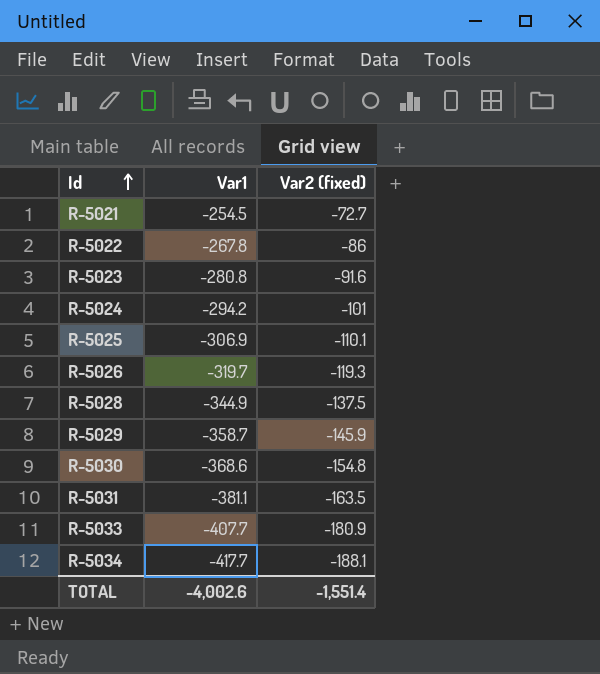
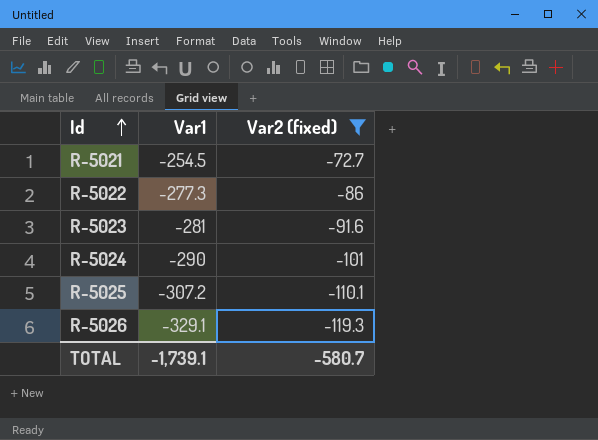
filter: none -> Var2 (fixed) >= -119.3
R-5022 | Var1: -267.8 -> -277.3
R-5023 | Var1: -280.8 -> -281
R-5024 | Var1: -294.2 -> -290
R-5025 | Var1: -306.9 -> -307.2
R-5026 | Var1: -319.7 -> -329.1
TOTAL | Var1: -4,002.6 -> -1,739.1
TOTAL | Var2 (fixed): -1,551.4 -> -580.7

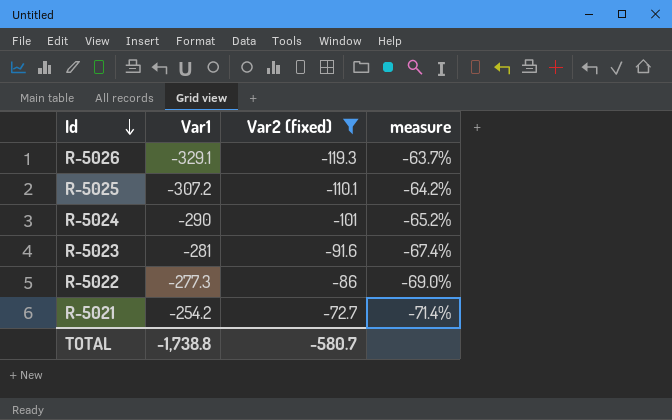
row order: Id ascending -> Id descending
column measure | formula: none -> ([Var2 (fixed)] - [Var1]) / [Var1]
R-5021 | Var1: -254.5 -> -254.2
TOTAL | Var1: -1,739.1 -> -1,738.8

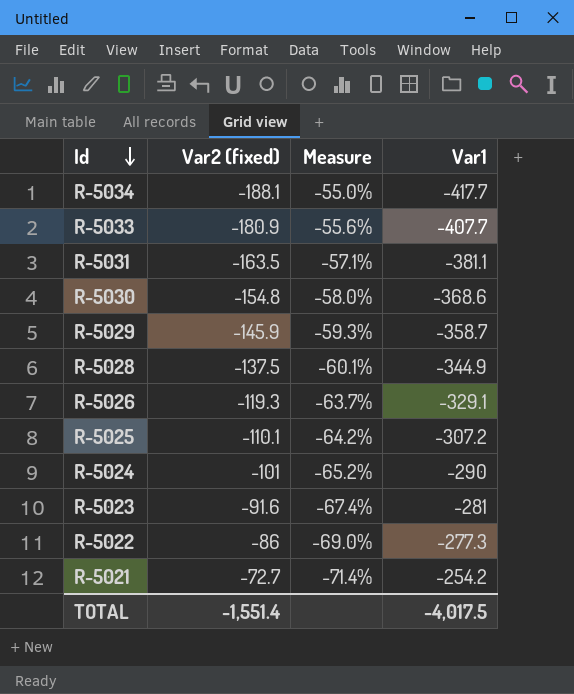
filter: Var2 (fixed) >= -119.3 -> none
column name: measure -> Measure
column Var1 | position: 2 -> 4
TOTAL | Var2 (fixed): -580.7 -> -1,551.4
TOTAL | Var1: -1,738.8 -> -4,017.5

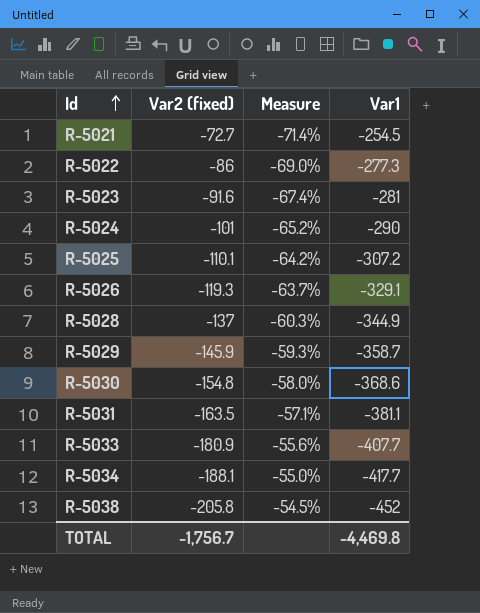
row order: Id descending -> Id ascending
R-5021 | Var1: -254.2 -> -254.5
R-5028 | Var2 (fixed): -137.5 -> -137
R-5028 | Measure: -60.1% -> -60.3%
row R-5038: none -> -205.8 | -54.5% | -452
TOTAL | Var2 (fixed): -1,551.4 -> -1,756.7
TOTAL | Var1: -4,017.5 -> -4,469.8

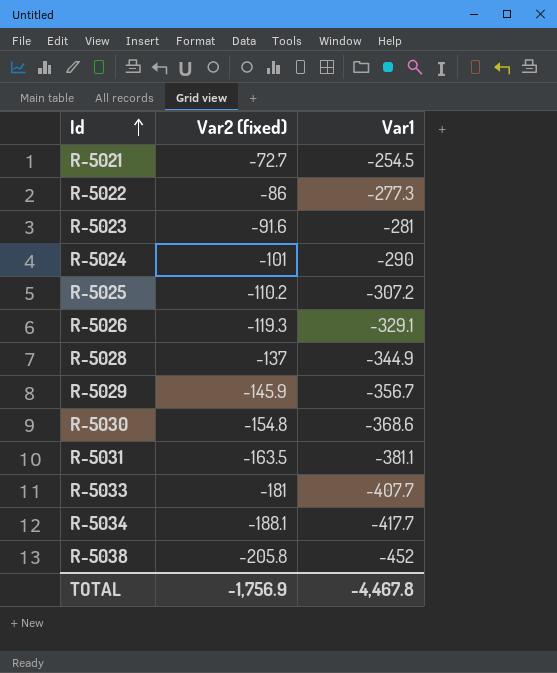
column Measure | formula: ([Var2 (fixed)] - [Var1]) / [Var1] -> none
R-5025 | Var2 (fixed): -110.1 -> -110.2
R-5029 | Var1: -358.7 -> -356.7
R-5033 | Var2 (fixed): -180.9 -> -181
TOTAL | Var2 (fixed): -1,756.7 -> -1,756.9
TOTAL | Var1: -4,469.8 -> -4,467.8

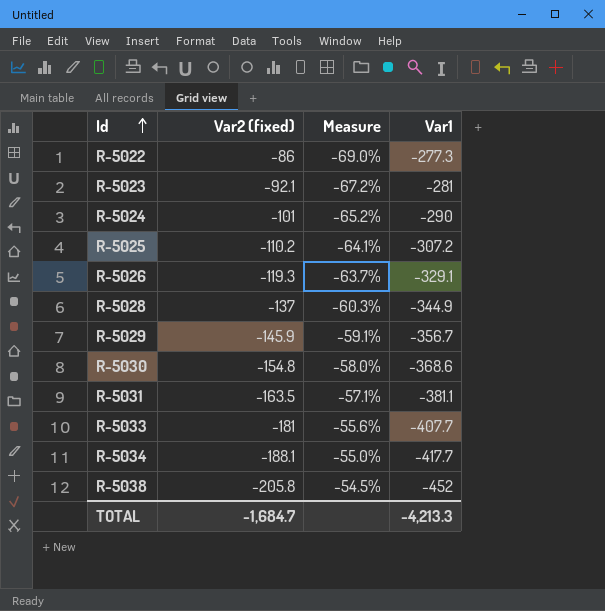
column Measure | formula: none -> ([Var2 (fixed)] - [Var1]) / [Var1]
row R-5021: -72.7 | -254.5 -> none
R-5023 | Var2 (fixed): -91.6 -> -92.1
TOTAL | Var2 (fixed): -1,756.9 -> -1,684.7
TOTAL | Var1: -4,467.8 -> -4,213.3

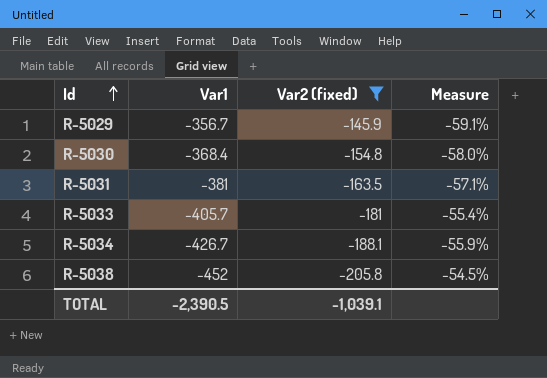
filter: none -> Var2 (fixed) <= -145.9
column Var1 | position: 4 -> 2
R-5030 | Var1: -368.6 -> -368.4
R-5031 | Var1: -381.1 -> -381
R-5033 | Var1: -407.7 -> -405.7
R-5033 | Measure: -55.6% -> -55.4%
R-5034 | Var1: -417.7 -> -426.7
R-5034 | Measure: -55.0% -> -55.9%
TOTAL | Var1: -4,213.3 -> -2,390.5
TOTAL | Var2 (fixed): -1,684.7 -> -1,039.1

